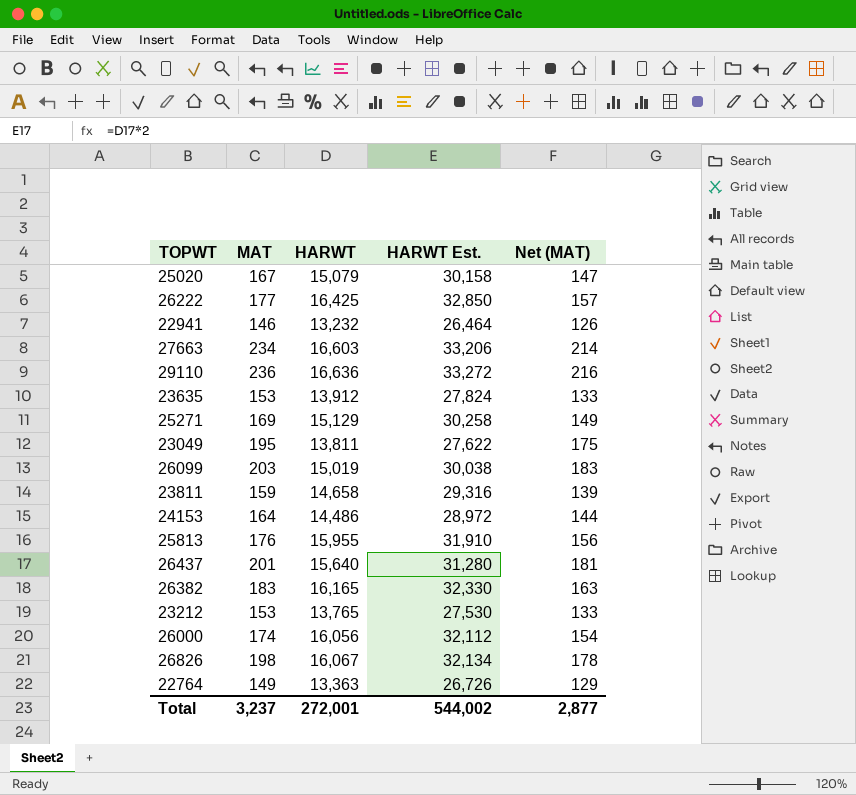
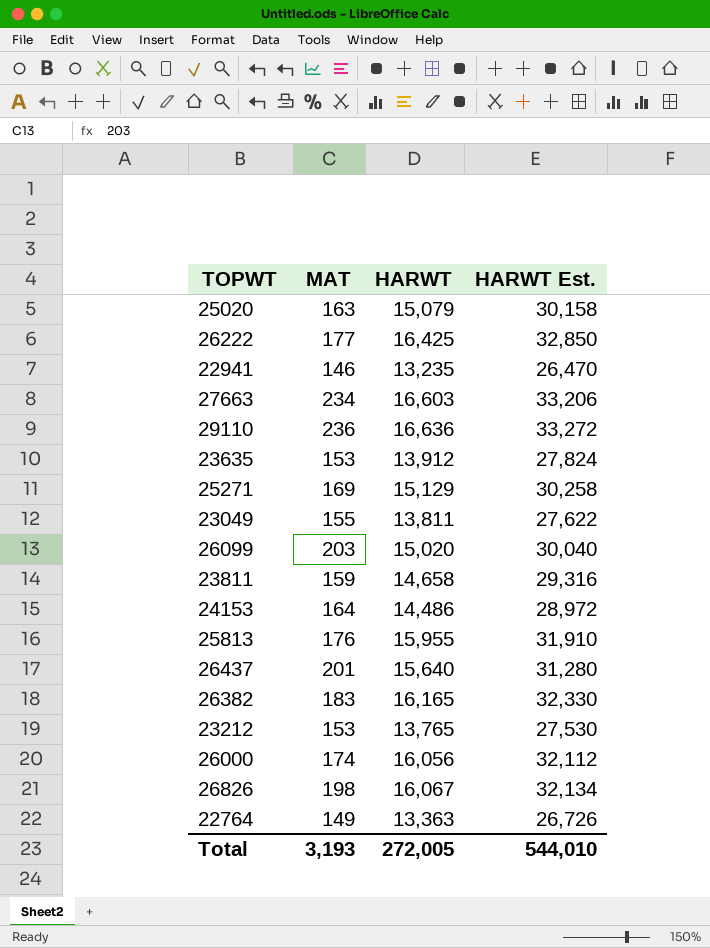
column Net (MAT) | formula: [MAT] - 20 -> none
25020 | MAT: 167 -> 163
22941 | HARWT: 13,232 -> 13,235
22941 | HARWT Est.: 26,464 -> 26,470
23049 | MAT: 195 -> 155
26099 | HARWT: 15,019 -> 15,020
26099 | HARWT Est.: 30,038 -> 30,040
Total | MAT: 3,237 -> 3,193
Total | HARWT: 272,001 -> 272,005
Total | HARWT Est.: 544,002 -> 544,010

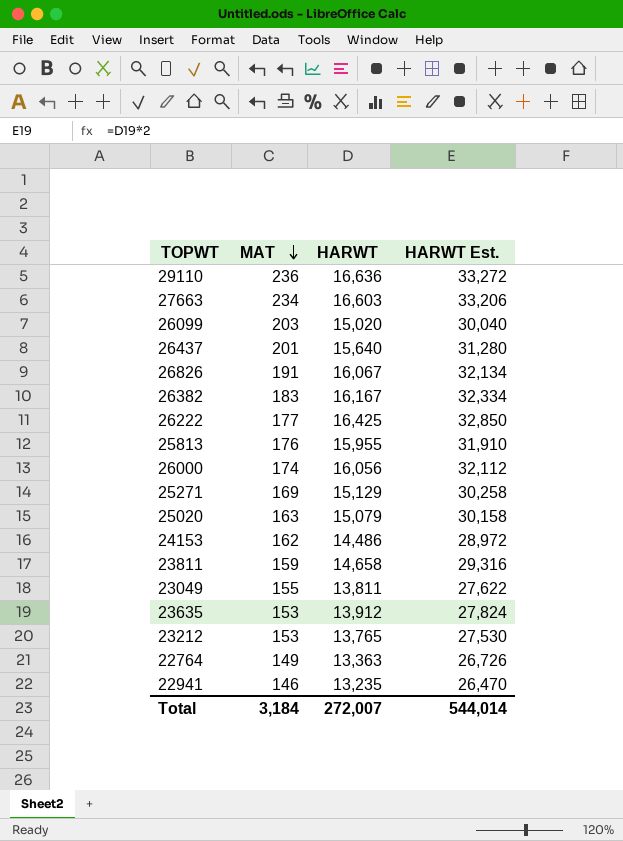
row order: none -> MAT descending
26826 | MAT: 198 -> 191
26382 | HARWT: 16,165 -> 16,167
26382 | HARWT Est.: 32,330 -> 32,334
24153 | MAT: 164 -> 162
Total | MAT: 3,193 -> 3,184
Total | HARWT: 272,005 -> 272,007
Total | HARWT Est.: 544,010 -> 544,014

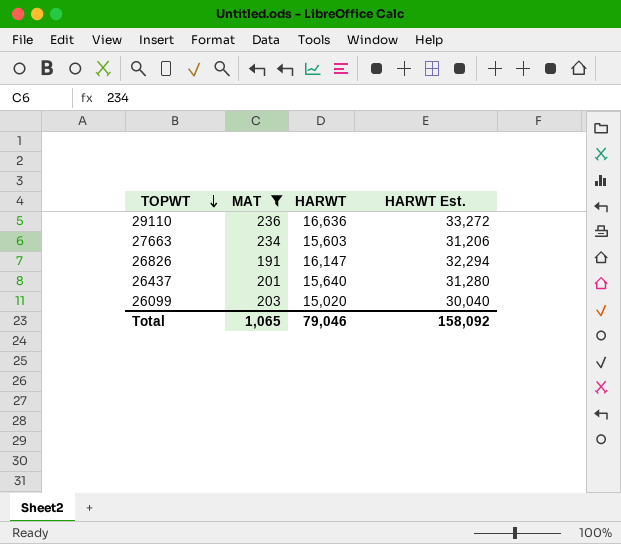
filter: none -> MAT >= 191
row order: MAT descending -> TOPWT descending
27663 | HARWT: 16,603 -> 15,603
27663 | HARWT Est.: 33,206 -> 31,206
26826 | HARWT: 16,067 -> 16,147
26826 | HARWT Est.: 32,134 -> 32,294
Total | MAT: 3,184 -> 1,065
Total | HARWT: 272,007 -> 79,046
Total | HARWT Est.: 544,014 -> 158,092

